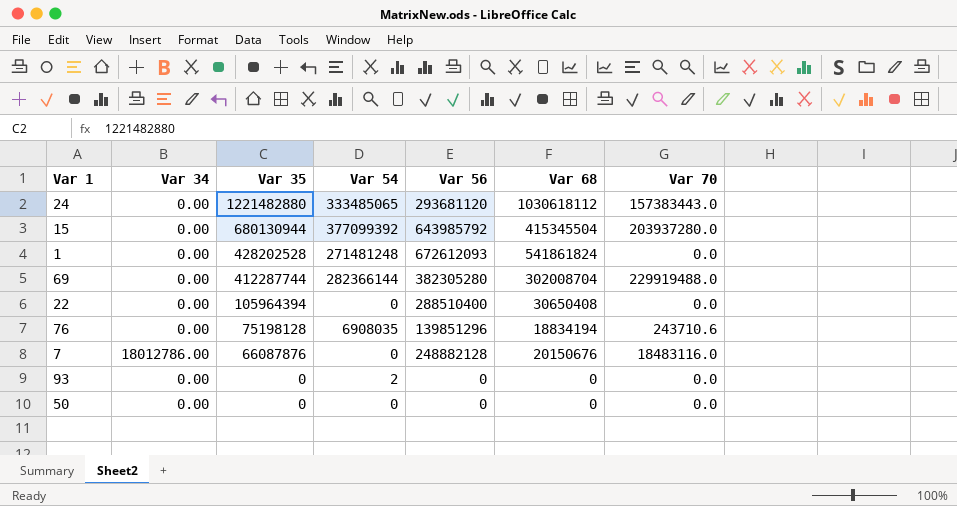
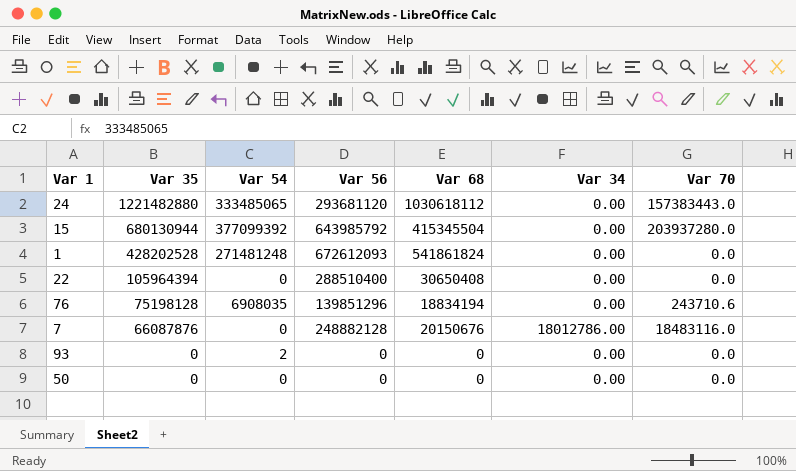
column Var 34 | position: 2 -> 6
row 69: 0.00 | 412287744 | 282366144 | 382305280 | 302008704 | 229919488.0 -> none

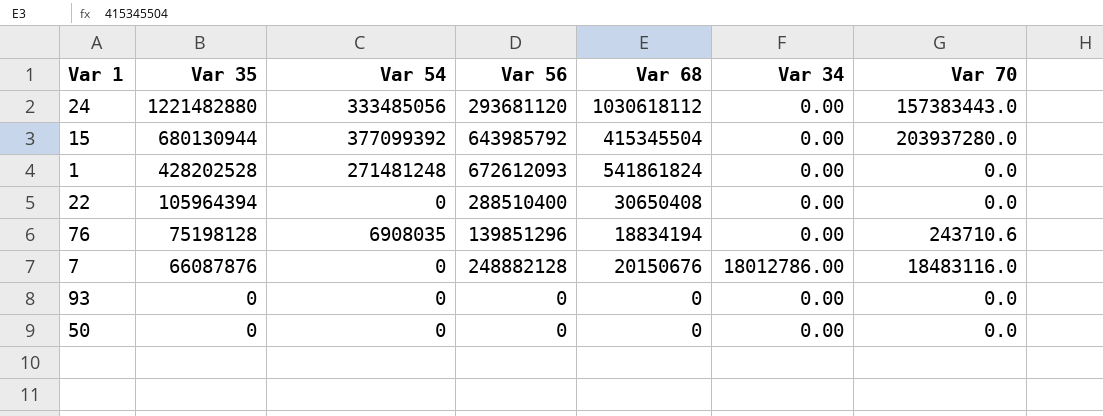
24 | Var 54: 333485065 -> 333485056
93 | Var 54: 2 -> 0

